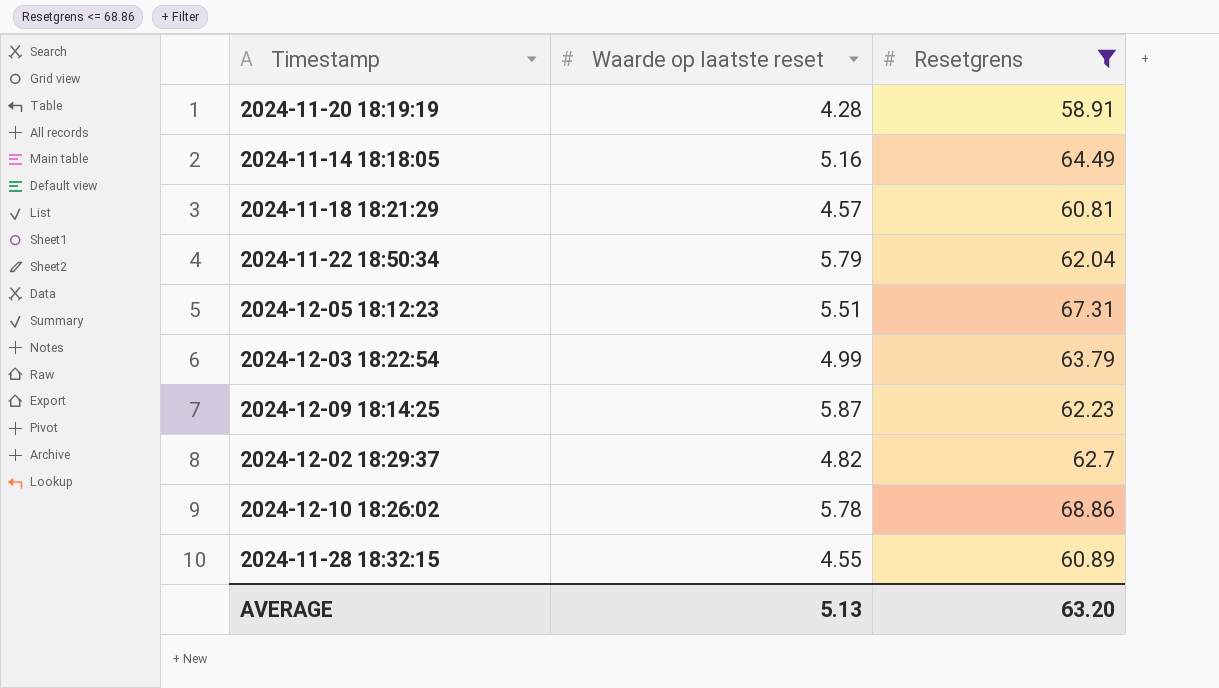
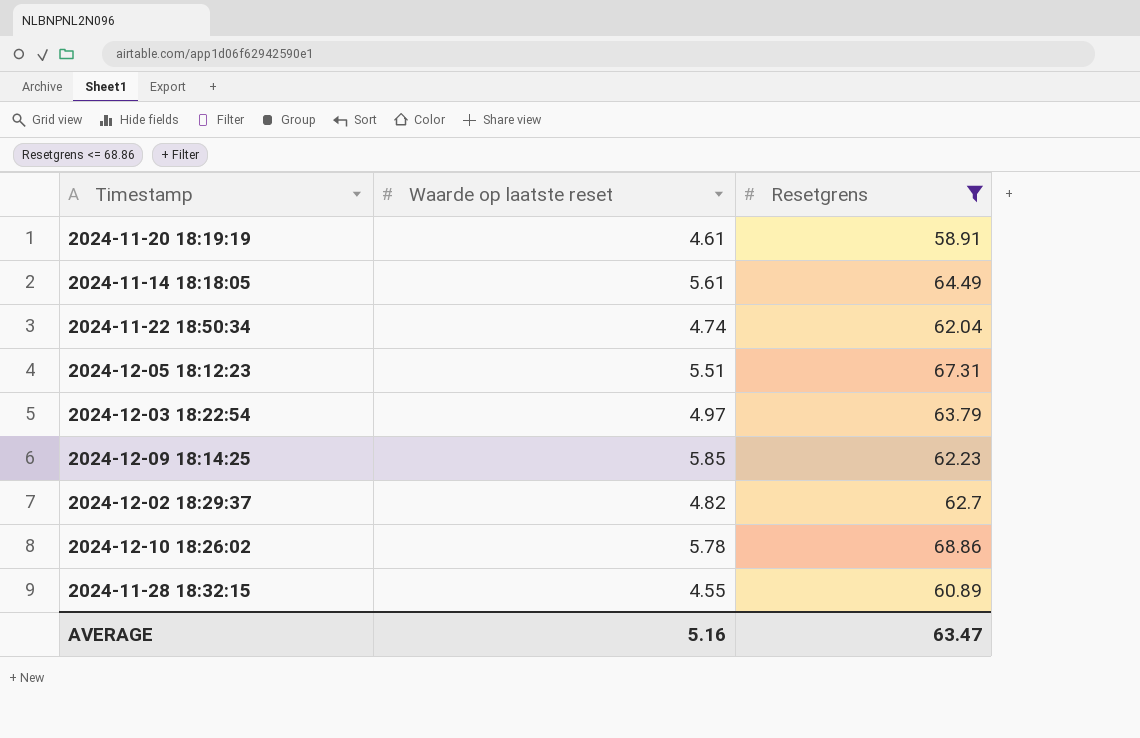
row 2024-11-18 18:21:29: 4.57 | 60.81 -> none
2024-11-20 18:19:19 | Waarde op laatste reset: 4.28 -> 4.61
2024-11-14 18:18:05 | Waarde op laatste reset: 5.16 -> 5.61
2024-11-22 18:50:34 | Waarde op laatste reset: 5.79 -> 4.74
2024-12-03 18:22:54 | Waarde op laatste reset: 4.99 -> 4.97
2024-12-09 18:14:25 | Waarde op laatste reset: 5.87 -> 5.85
AVERAGE | Waarde op laatste reset: 5.13 -> 5.16
AVERAGE | Resetgrens: 63.20 -> 63.47

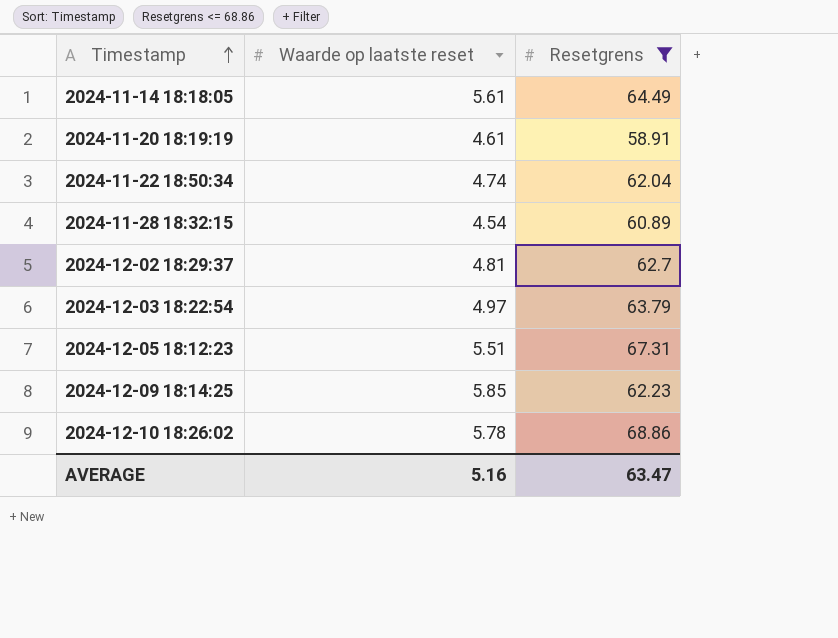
row order: none -> Timestamp ascending
2024-11-28 18:32:15 | Waarde op laatste reset: 4.55 -> 4.54
2024-12-02 18:29:37 | Waarde op laatste reset: 4.82 -> 4.81

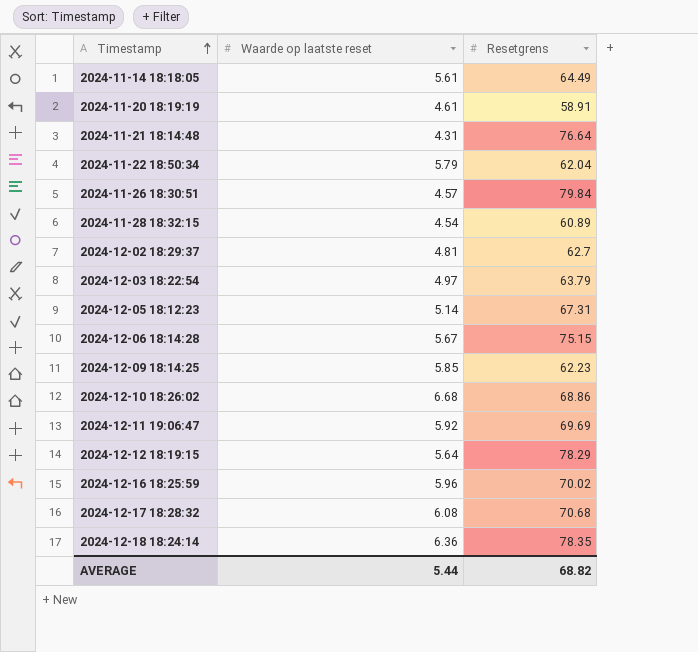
filter: Resetgrens <= 68.86 -> none
2024-11-22 18:50:34 | Waarde op laatste reset: 4.74 -> 5.79
2024-12-05 18:12:23 | Waarde op laatste reset: 5.51 -> 5.14
2024-12-10 18:26:02 | Waarde op laatste reset: 5.78 -> 6.68
AVERAGE | Waarde op laatste reset: 5.16 -> 5.44
AVERAGE | Resetgrens: 63.47 -> 68.82

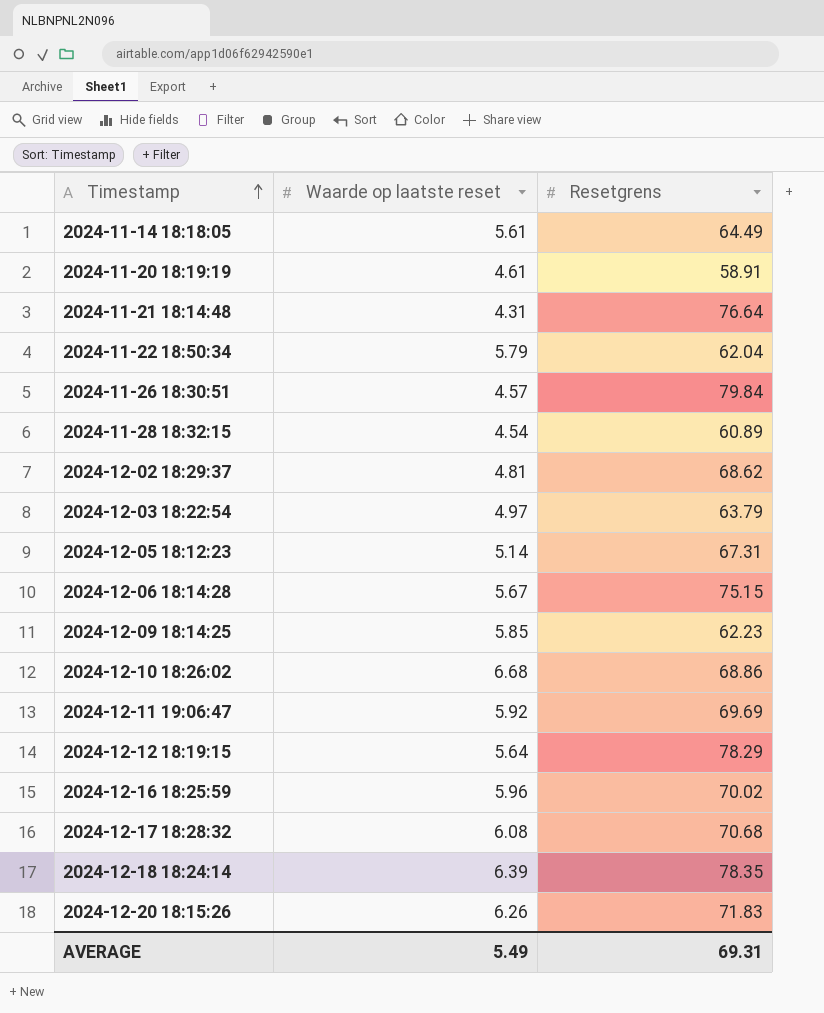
2024-12-02 18:29:37 | Resetgrens: 62.7 -> 68.62
2024-12-18 18:24:14 | Waarde op laatste reset: 6.36 -> 6.39
row 2024-12-20 18:15:26: none -> 6.26 | 71.83
AVERAGE | Waarde op laatste reset: 5.44 -> 5.49
AVERAGE | Resetgrens: 68.82 -> 69.31

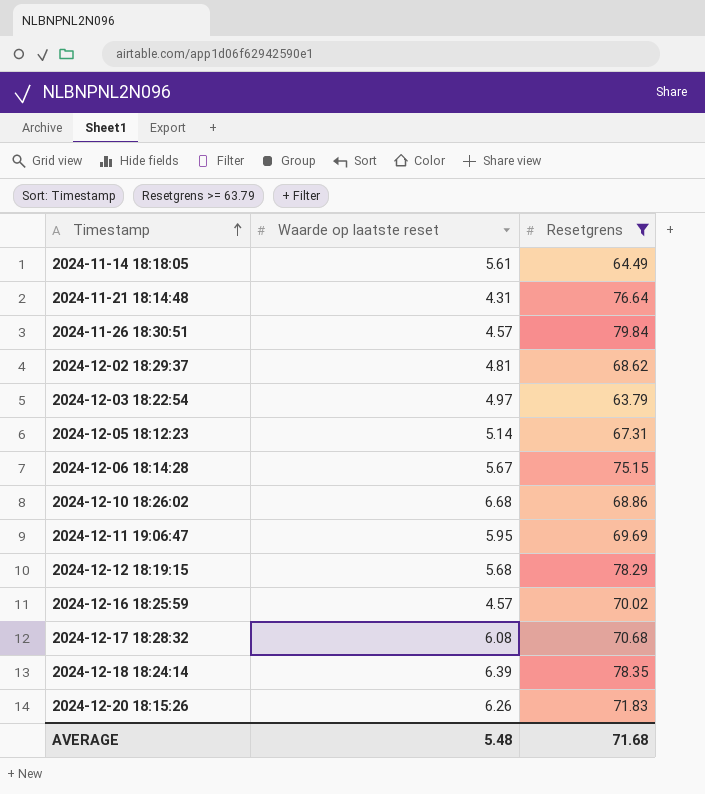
filter: none -> Resetgrens >= 63.79
2024-12-11 19:06:47 | Waarde op laatste reset: 5.92 -> 5.95
2024-12-12 18:19:15 | Waarde op laatste reset: 5.64 -> 5.68
2024-12-16 18:25:59 | Waarde op laatste reset: 5.96 -> 4.57
AVERAGE | Waarde op laatste reset: 5.49 -> 5.48
AVERAGE | Resetgrens: 69.31 -> 71.68

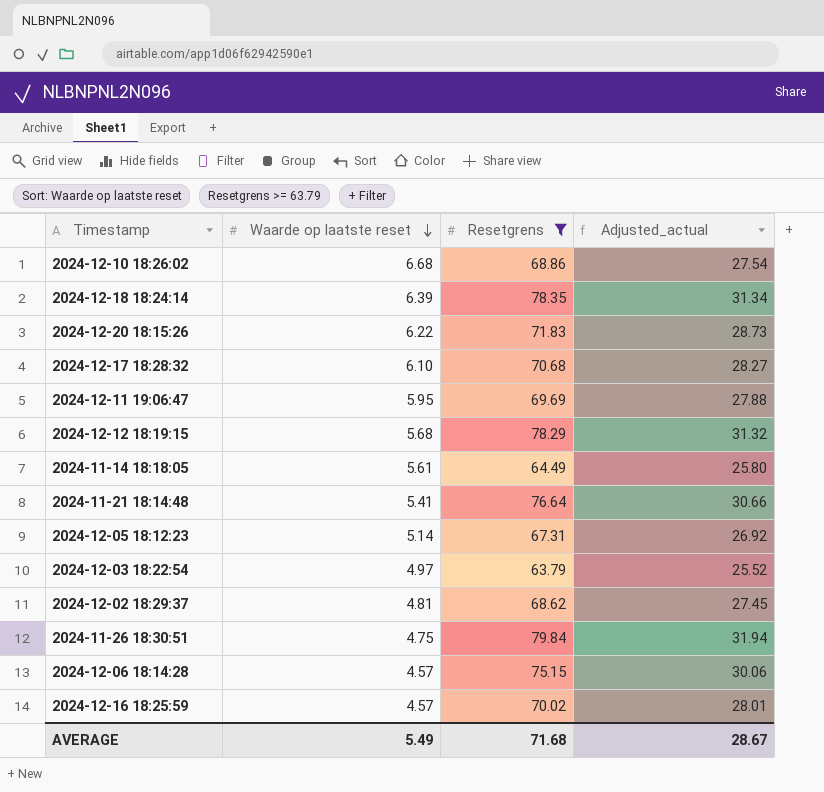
row order: Timestamp ascending -> Waarde op laatste reset descending
column Adjusted_actual | formula: none -> [Resetgrens] * 0.4
2024-12-20 18:15:26 | Waarde op laatste reset: 6.26 -> 6.22
2024-12-17 18:28:32 | Waarde op laatste reset: 6.08 -> 6.10
2024-11-21 18:14:48 | Waarde op laatste reset: 4.31 -> 5.41
2024-11-26 18:30:51 | Waarde op laatste reset: 4.57 -> 4.75
2024-12-06 18:14:28 | Waarde op laatste reset: 5.67 -> 4.57
AVERAGE | Waarde op laatste reset: 5.48 -> 5.49

